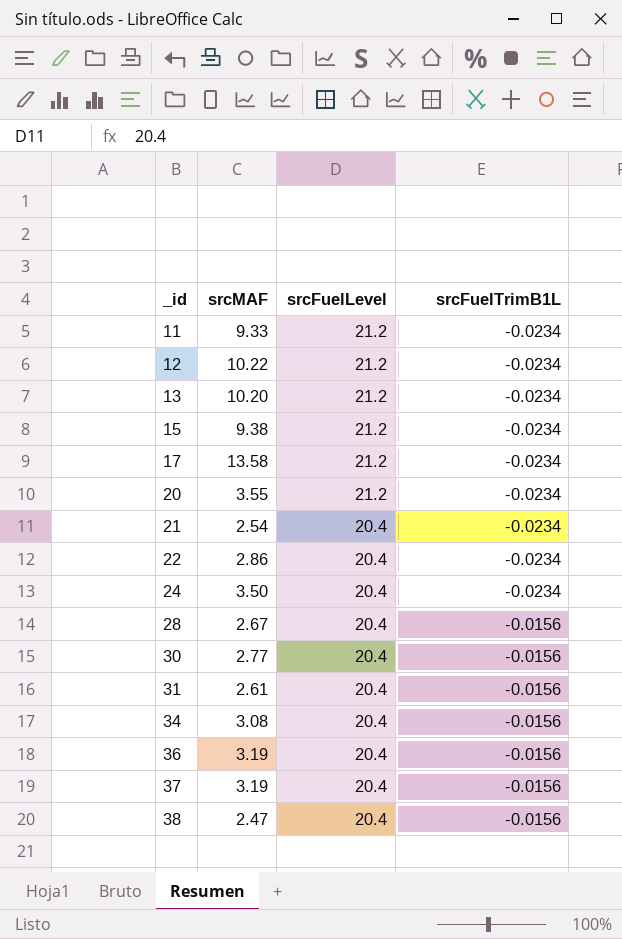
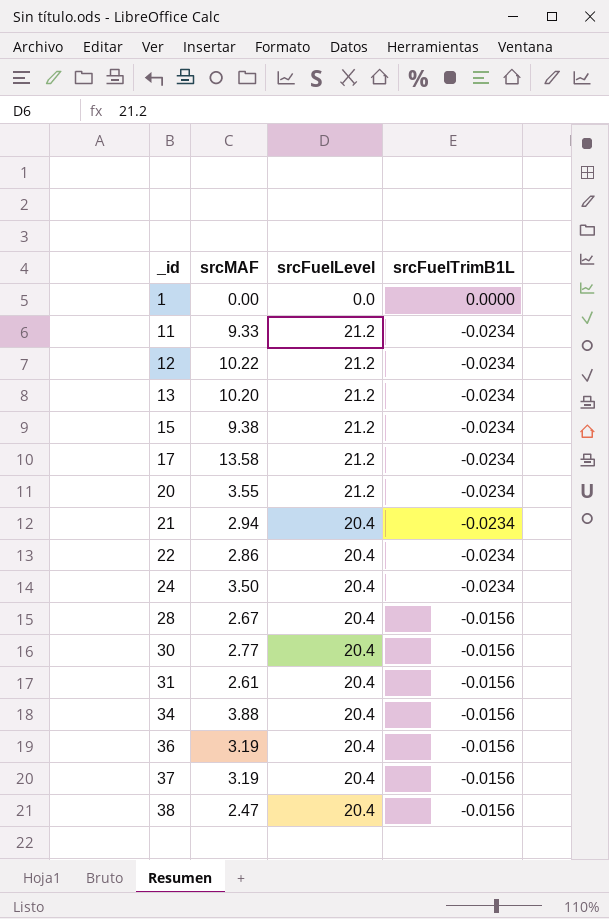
row 1: none -> 0.00 | 0.0 | 0.0000
21 | srcMAF: 2.54 -> 2.94
34 | srcMAF: 3.08 -> 3.88

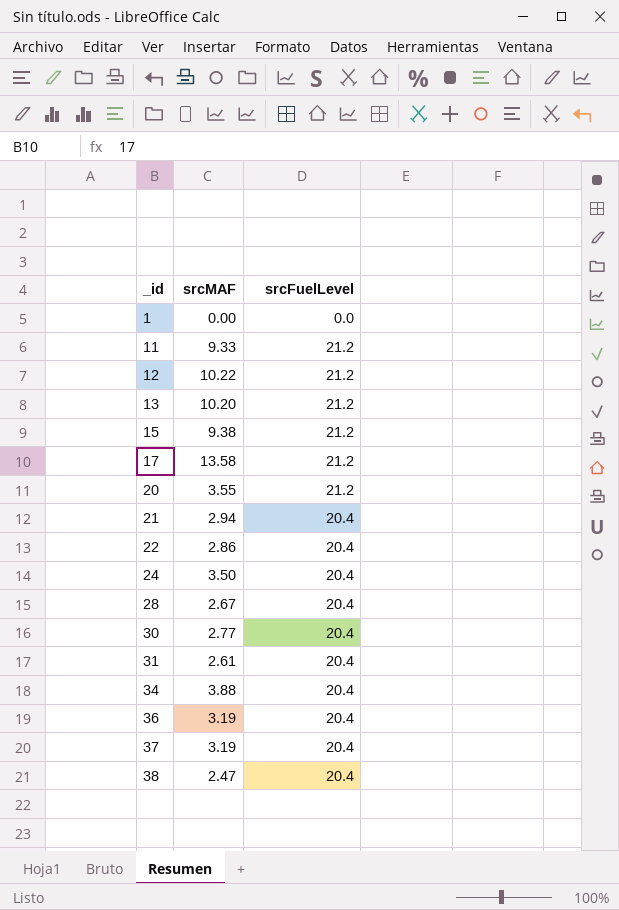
column srcFuelTrimB1L | position: 4 -> none

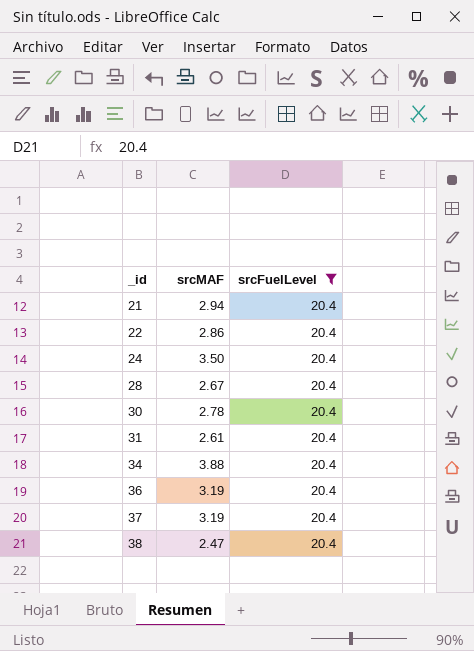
filter: none -> srcFuelLevel = 20.4
30 | srcMAF: 2.77 -> 2.78

